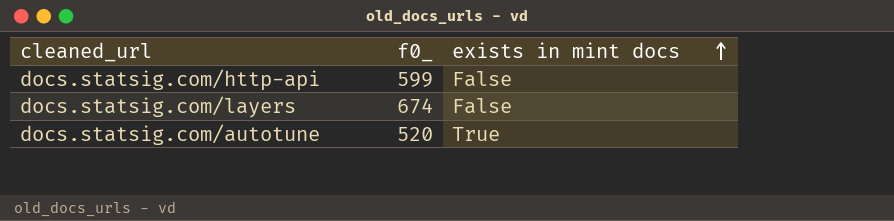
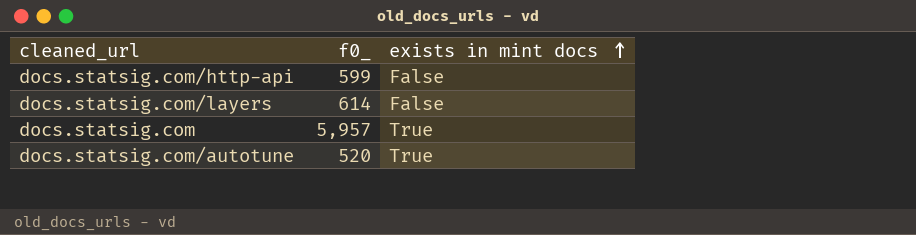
docs.statsig.com/layers | f0_: 674 -> 614
row docs.statsig.com: none -> 5,957 | True

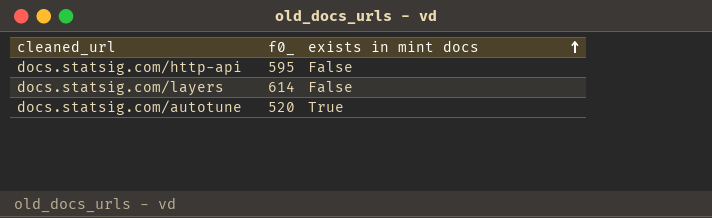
row docs.statsig.com: 5,957 | True -> none
docs.statsig.com/http-api | f0_: 599 -> 595

